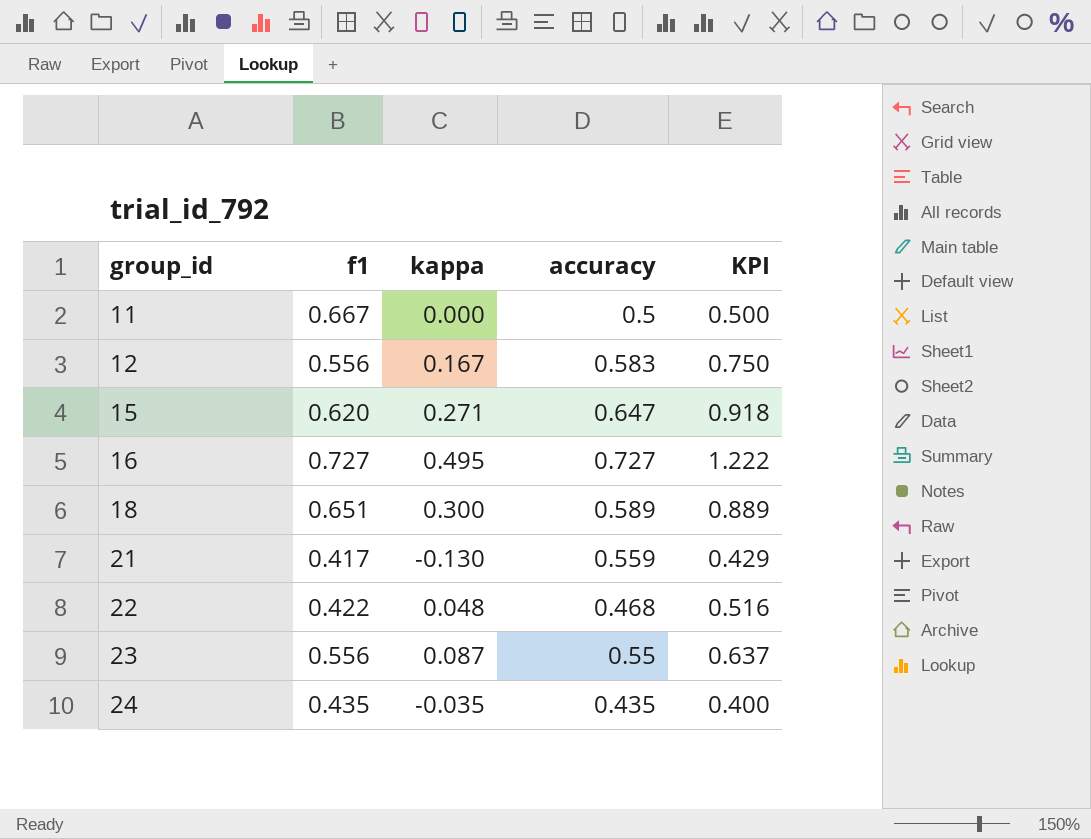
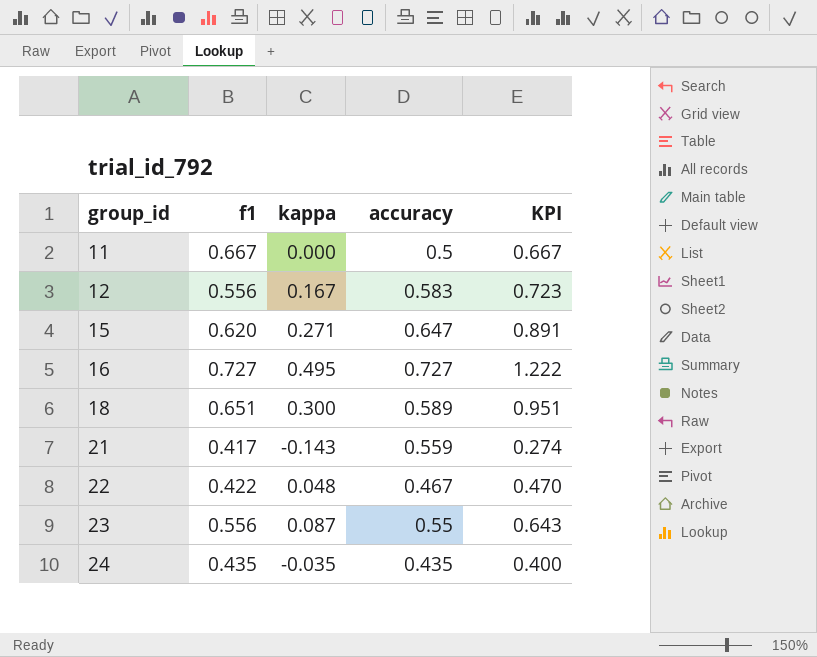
column KPI | formula: [kappa] + [accuracy] -> [f1] + [kappa]
21 | kappa: -0.130 -> -0.143
22 | accuracy: 0.468 -> 0.467

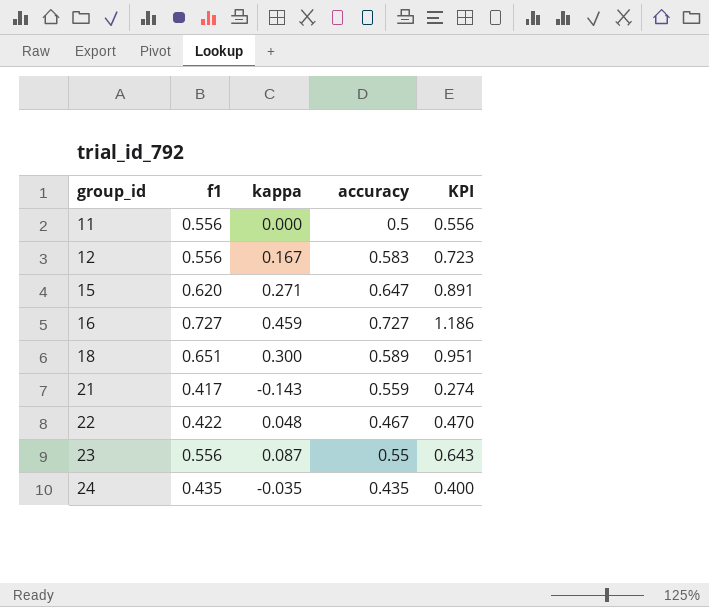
11 | f1: 0.667 -> 0.556
11 | KPI: 0.667 -> 0.556
16 | kappa: 0.495 -> 0.459
16 | KPI: 1.222 -> 1.186

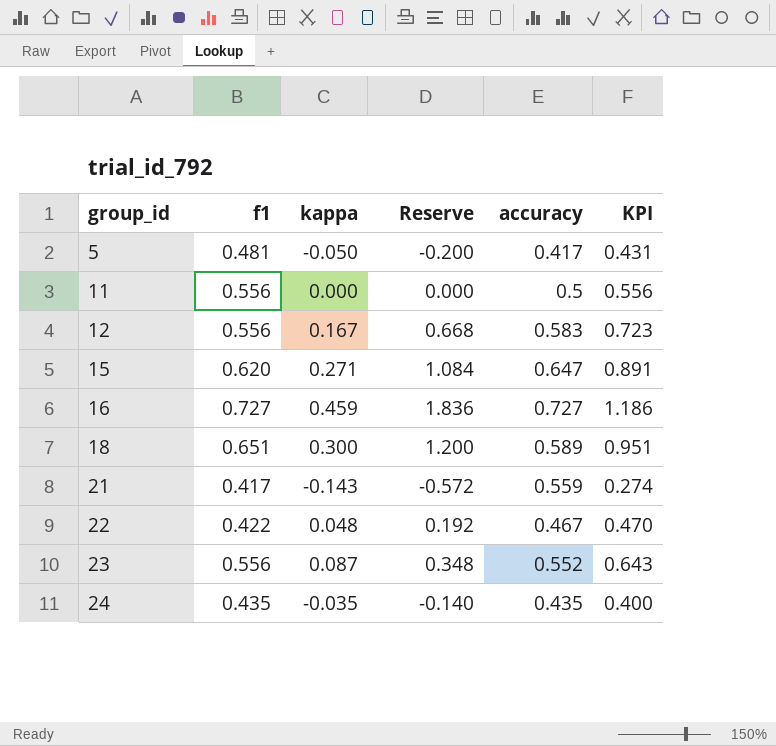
column Reserve | formula: none -> [kappa] * 4
row 5: none -> 0.481 | -0.050 | -0.200 | 0.417 | 0.431
23 | accuracy: 0.55 -> 0.552

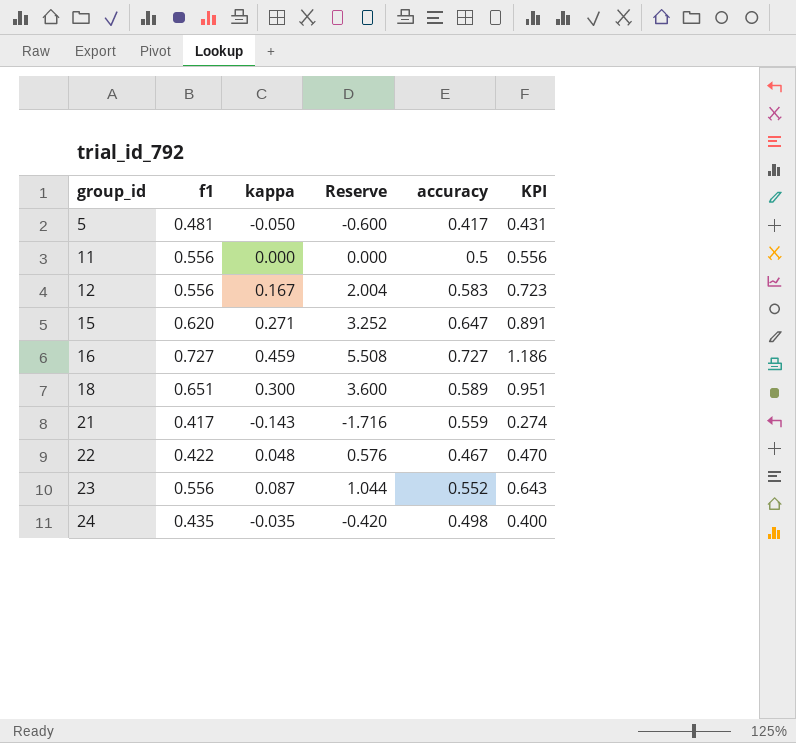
column Reserve | formula: [kappa] * 4 -> [kappa] * 12
24 | accuracy: 0.435 -> 0.498

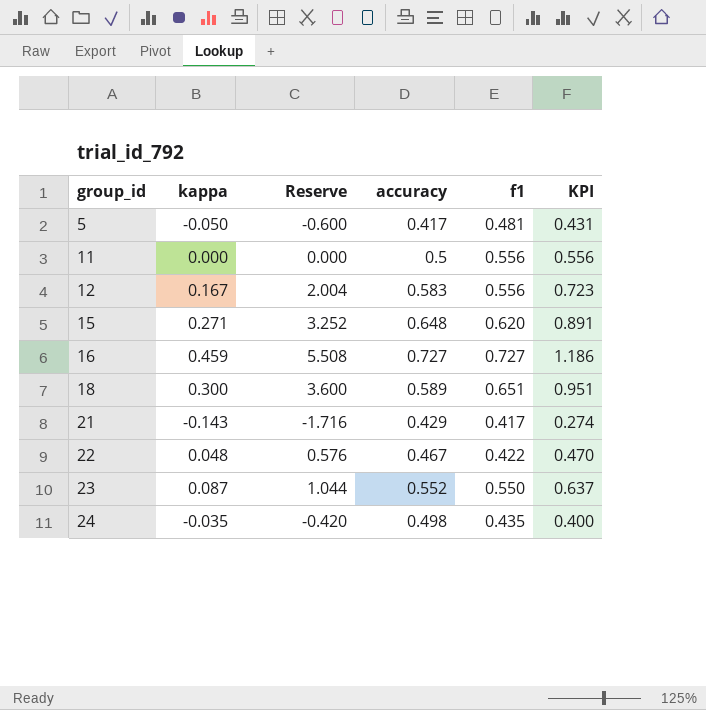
column f1 | position: 2 -> 5
15 | accuracy: 0.647 -> 0.648
21 | accuracy: 0.559 -> 0.429
23 | f1: 0.556 -> 0.550
23 | KPI: 0.643 -> 0.637

